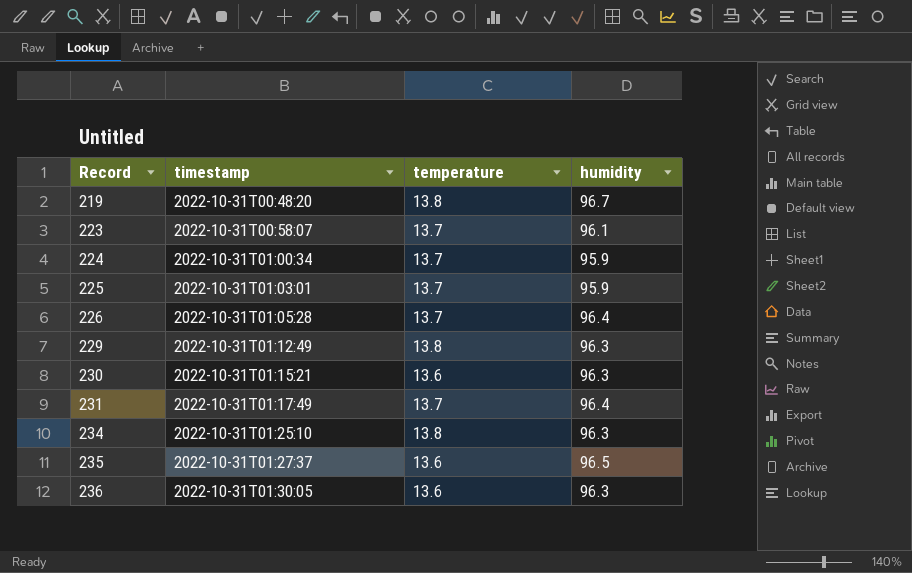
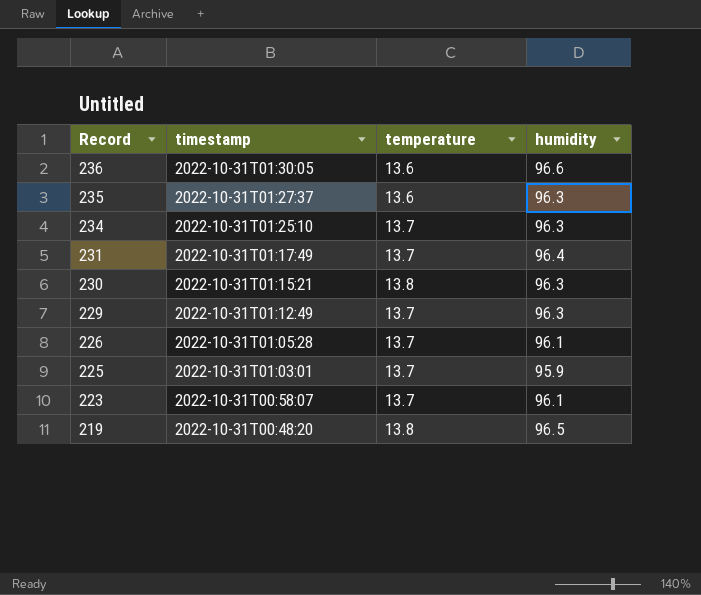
row order: Record ascending -> Record descending
row 224: 2022-10-31T01:00:34 | 13.7 | 95.9 -> none
236 | humidity: 96.3 -> 96.6
235 | humidity: 96.5 -> 96.3
234 | temperature: 13.8 -> 13.7
230 | temperature: 13.6 -> 13.8
229 | temperature: 13.8 -> 13.7
226 | humidity: 96.4 -> 96.1
219 | humidity: 96.7 -> 96.5

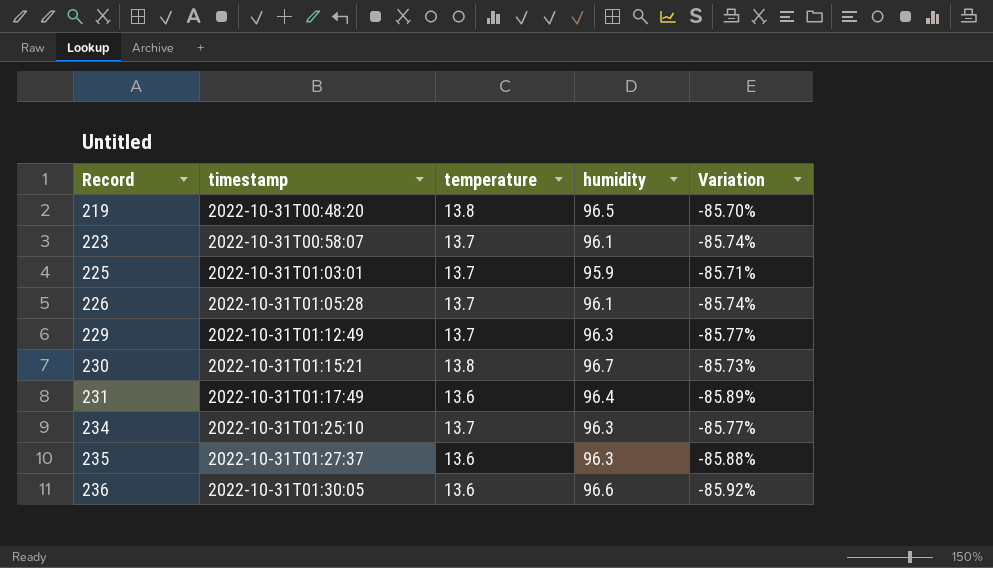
row order: Record descending -> Record ascending
column Variation | formula: none -> ([temperature] - [humidity]) / [humidity]
230 | humidity: 96.3 -> 96.7
231 | temperature: 13.7 -> 13.6

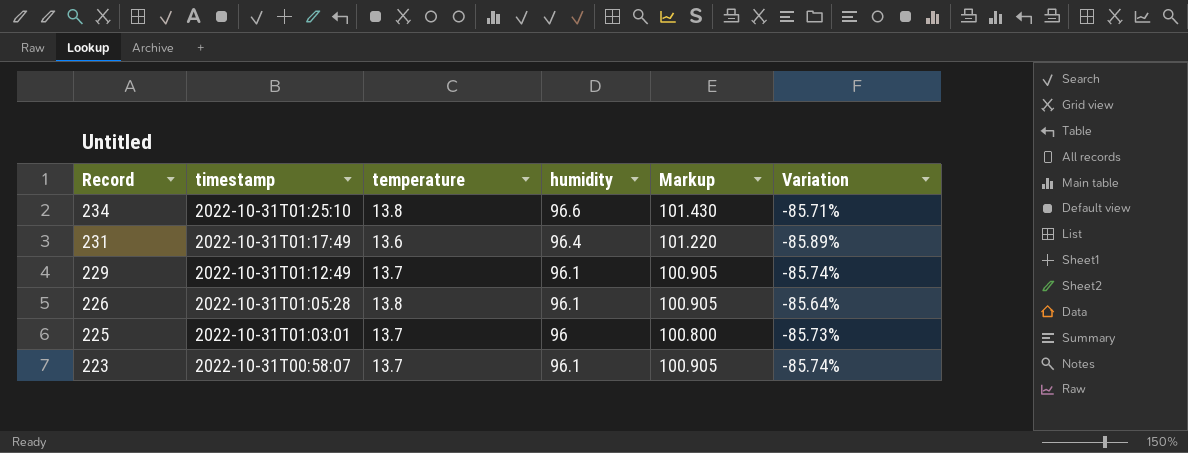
row order: Record ascending -> Record descending
column Markup | formula: none -> [humidity] * 1.05
row 219: 2022-10-31T00:48:20 | 13.8 | 96.5 | -85.70% -> none
row 230: 2022-10-31T01:15:21 | 13.8 | 96.7 | -85.73% -> none
row 235: 2022-10-31T01:27:37 | 13.6 | 96.3 | -85.88% -> none
row 236: 2022-10-31T01:30:05 | 13.6 | 96.6 | -85.92% -> none
234 | temperature: 13.7 -> 13.8
234 | humidity: 96.3 -> 96.6
234 | Variation: -85.77% -> -85.71%
229 | humidity: 96.3 -> 96.1
229 | Variation: -85.77% -> -85.74%
226 | temperature: 13.7 -> 13.8
226 | Variation: -85.74% -> -85.64%
225 | humidity: 95.9 -> 96
225 | Variation: -85.71% -> -85.73%

